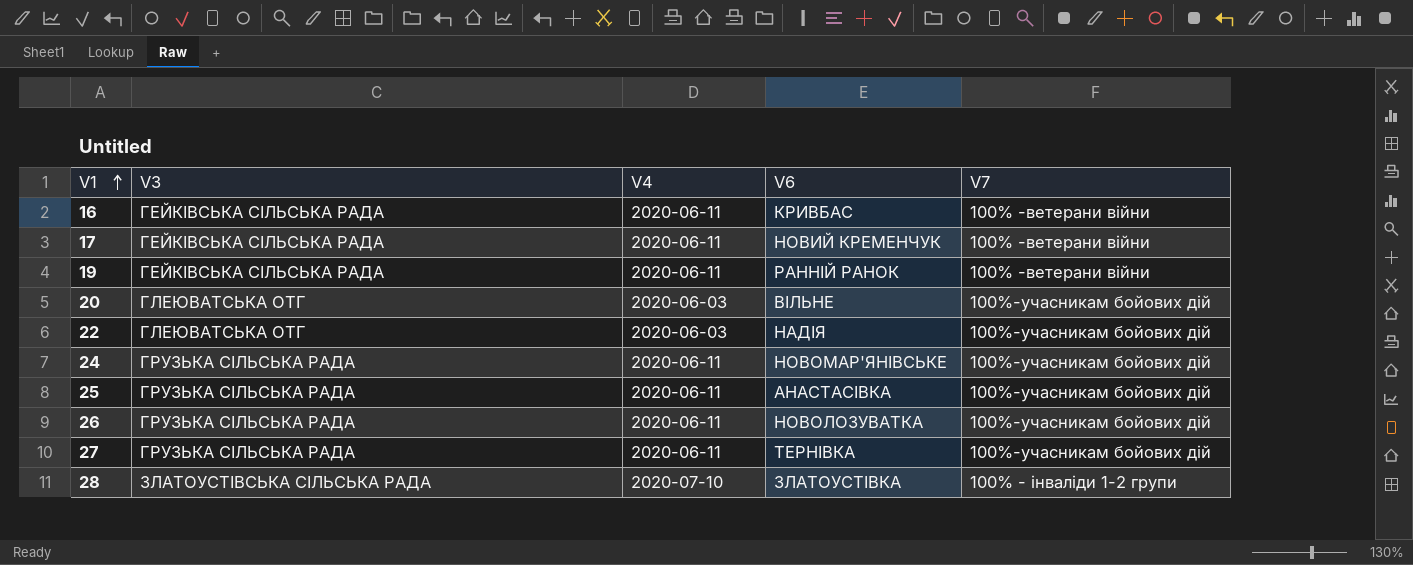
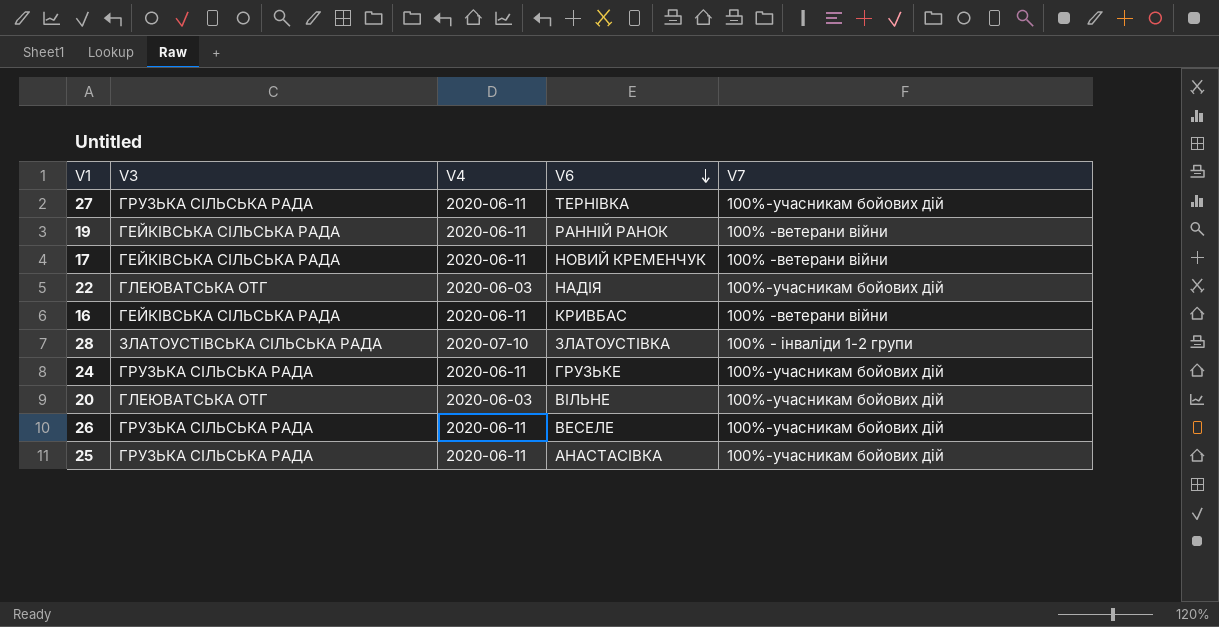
row order: V1 ascending -> V6 descending
24 | V6: НОВОМАР'ЯНІВСЬКЕ -> ГРУЗЬКЕ
26 | V6: НОВОЛОЗУВАТКА -> ВЕСЕЛЕ

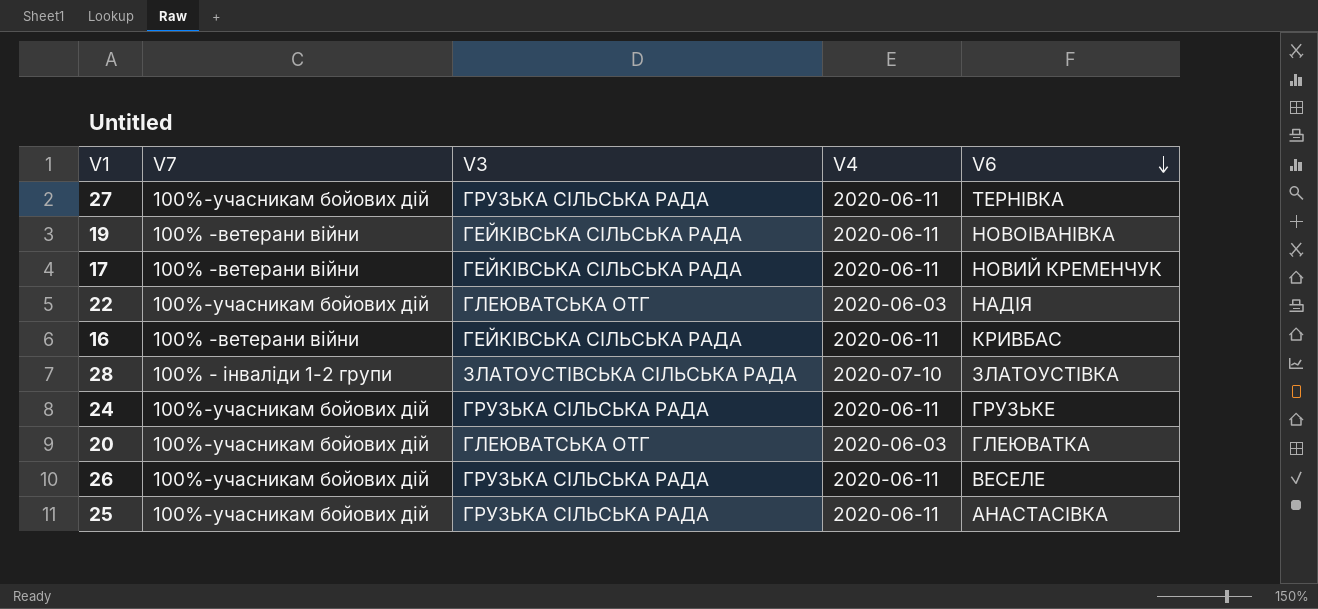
column V7 | position: 5 -> 2
19 | V6: РАННІЙ РАНОК -> НОВОІВАНІВКА
20 | V6: ВІЛЬНЕ -> ГЛЕЮВАТКА

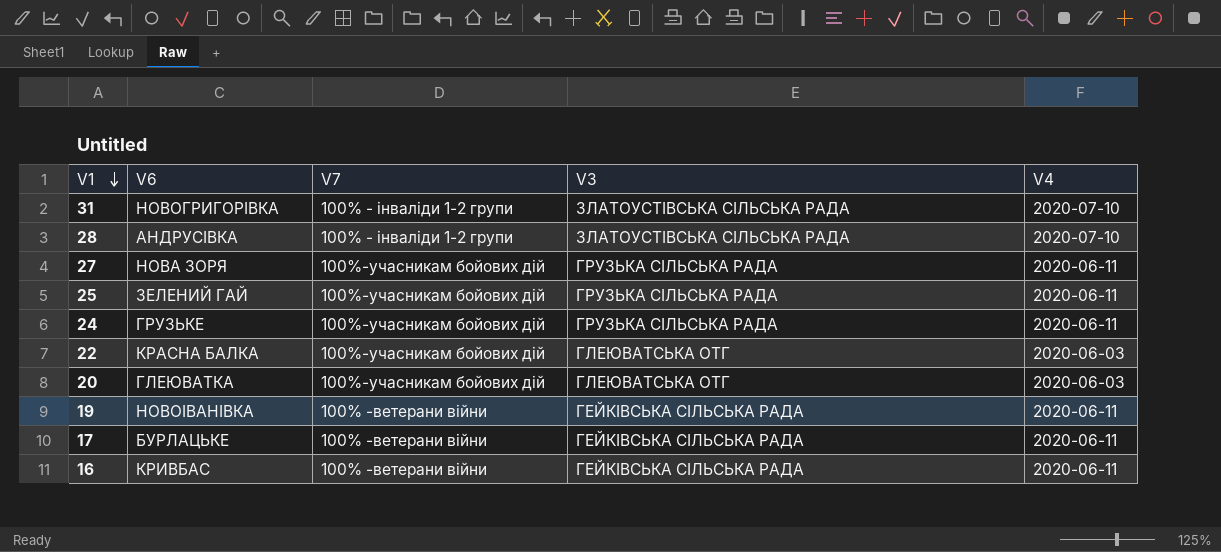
row order: V6 descending -> V1 descending
column V6 | position: 5 -> 2
row 26: 100%-учасникам бойових дій | ГРУЗЬКА СІЛЬСЬКА РАДА | 2020-06-11 | ВЕСЕЛЕ -> none
row 31: none -> НОВОГРИГОРІВКА | 100% - інваліди 1-2 групи | ЗЛАТОУСТІВСЬКА СІЛЬСЬКА РАДА | 2020-07-10
28 | V6: ЗЛАТОУСТІВКА -> АНДРУСІВКА
27 | V6: ТЕРНІВКА -> НОВА ЗОРЯ
25 | V6: АНАСТАСІВКА -> ЗЕЛЕНИЙ ГАЙ
22 | V6: НАДІЯ -> КРАСНА БАЛКА
17 | V6: НОВИЙ КРЕМЕНЧУК -> БУРЛАЦЬКЕ

